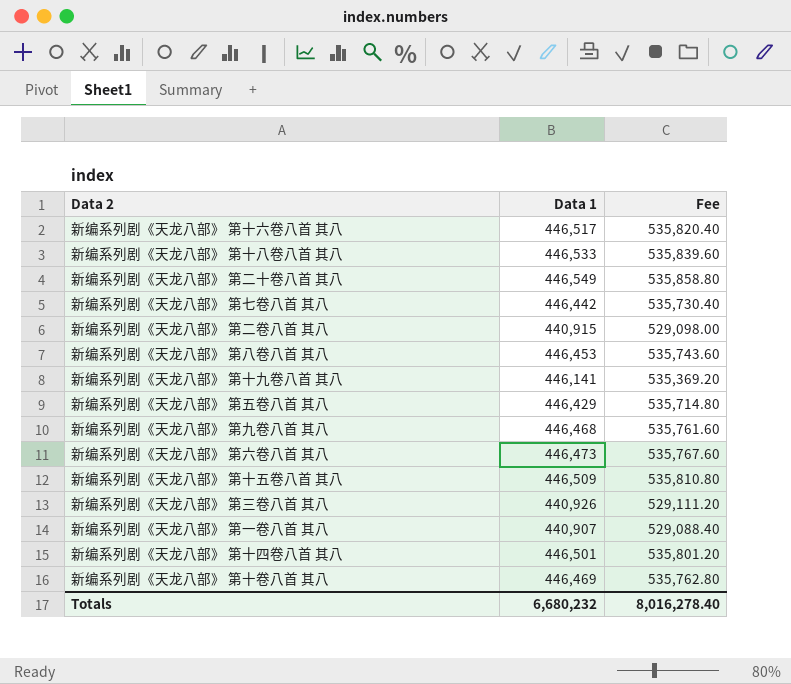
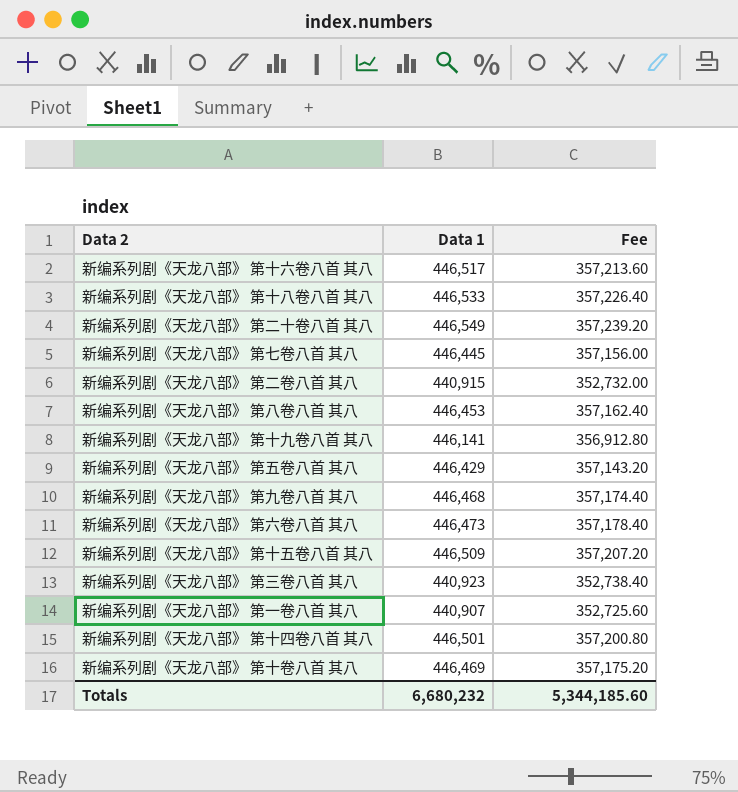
column Fee | formula: [Data 1] * 1.2 -> [Data 1] * 0.8
新编系列剧《天龙八部》 第七卷八首 其八 | Data 1: 446,442 -> 446,445
新编系列剧《天龙八部》 第三卷八首 其八 | Data 1: 440,926 -> 440,923
Totals | Fee: 8,016,278.40 -> 5,344,185.60

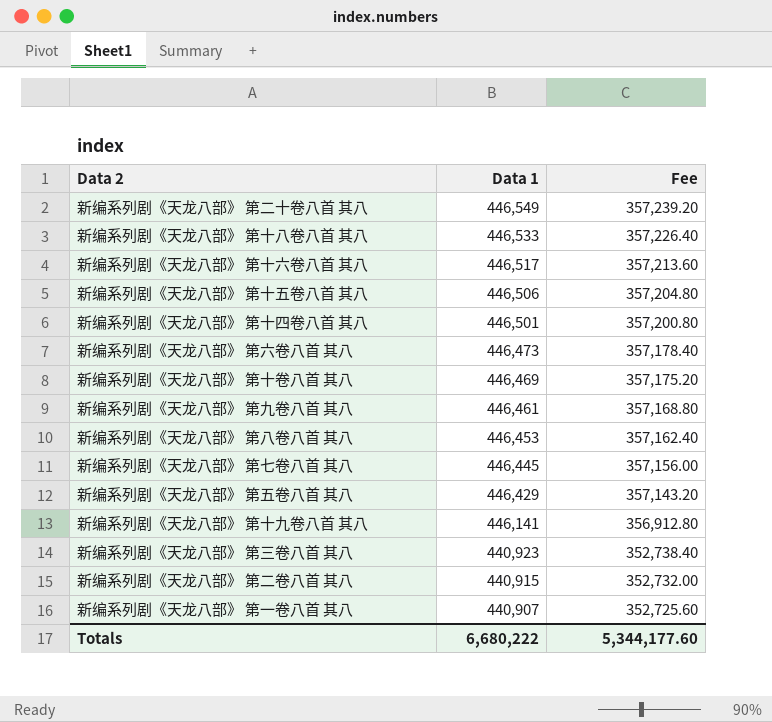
row order: none -> Data 1 descending
新编系列剧《天龙八部》 第十五卷八首 其八 | Data 1: 446,509 -> 446,506
新编系列剧《天龙八部》 第十五卷八首 其八 | Fee: 357,207.20 -> 357,204.80
新编系列剧《天龙八部》 第九卷八首 其八 | Data 1: 446,468 -> 446,461
新编系列剧《天龙八部》 第九卷八首 其八 | Fee: 357,174.40 -> 357,168.80
Totals | Data 1: 6,680,232 -> 6,680,222
Totals | Fee: 5,344,185.60 -> 5,344,177.60

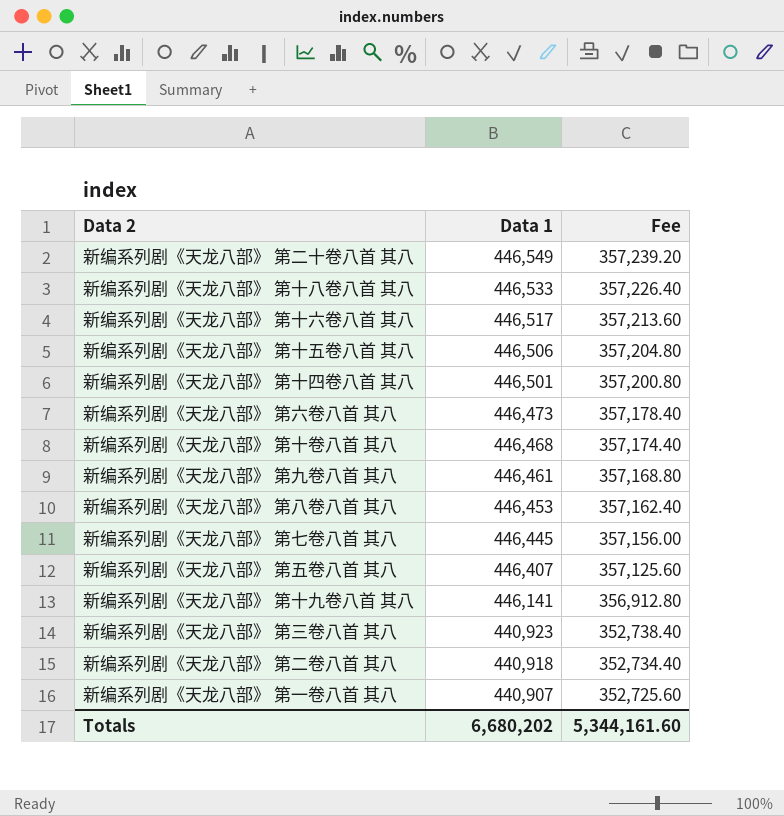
新编系列剧《天龙八部》 第十卷八首 其八 | Data 1: 446,469 -> 446,468
新编系列剧《天龙八部》 第十卷八首 其八 | Fee: 357,175.20 -> 357,174.40
新编系列剧《天龙八部》 第五卷八首 其八 | Data 1: 446,429 -> 446,407
新编系列剧《天龙八部》 第五卷八首 其八 | Fee: 357,143.20 -> 357,125.60
新编系列剧《天龙八部》 第二卷八首 其八 | Data 1: 440,915 -> 440,918
新编系列剧《天龙八部》 第二卷八首 其八 | Fee: 352,732.00 -> 352,734.40
Totals | Data 1: 6,680,222 -> 6,680,202
Totals | Fee: 5,344,177.60 -> 5,344,161.60

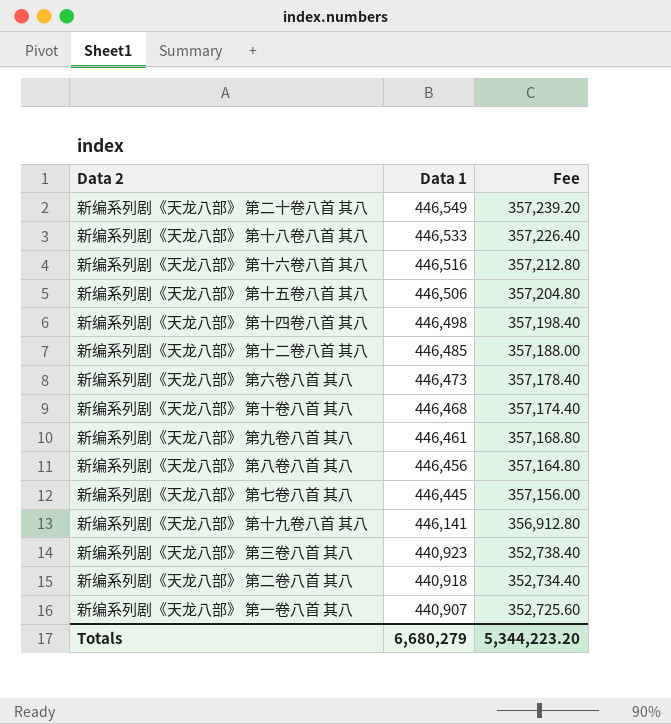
row 新编系列剧《天龙八部》 第五卷八首 其八: 446,407 | 357,125.60 -> none
新编系列剧《天龙八部》 第十六卷八首 其八 | Data 1: 446,517 -> 446,516
新编系列剧《天龙八部》 第十六卷八首 其八 | Fee: 357,213.60 -> 357,212.80
新编系列剧《天龙八部》 第十四卷八首 其八 | Data 1: 446,501 -> 446,498
新编系列剧《天龙八部》 第十四卷八首 其八 | Fee: 357,200.80 -> 357,198.40
row 新编系列剧《天龙八部》 第十二卷八首 其八: none -> 446,485 | 357,188.00
新编系列剧《天龙八部》 第八卷八首 其八 | Data 1: 446,453 -> 446,456
新编系列剧《天龙八部》 第八卷八首 其八 | Fee: 357,162.40 -> 357,164.80
Totals | Data 1: 6,680,202 -> 6,680,279
Totals | Fee: 5,344,161.60 -> 5,344,223.20

